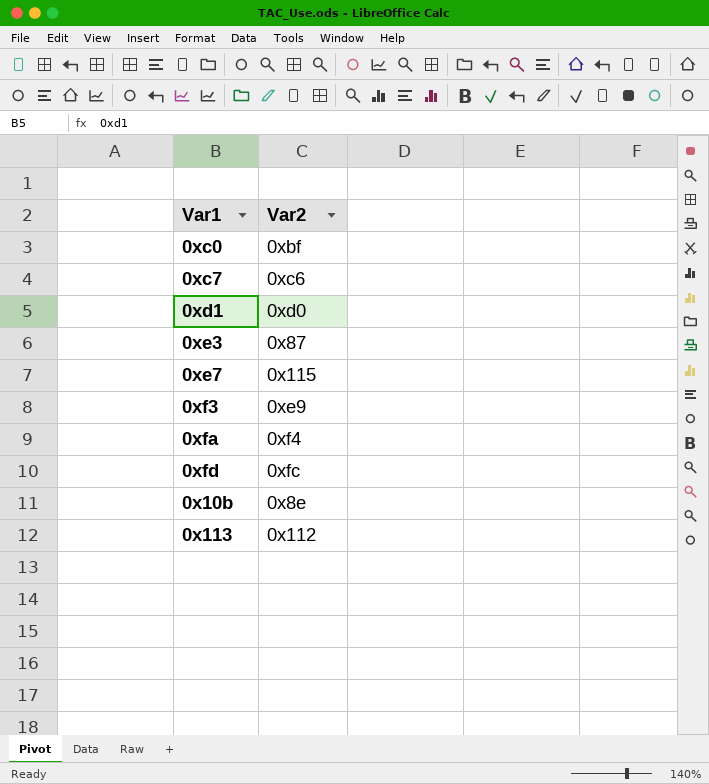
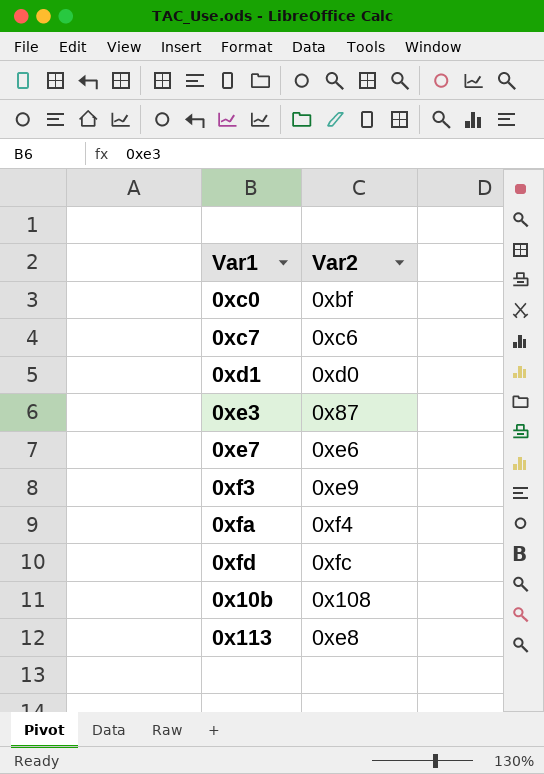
0xe7 | Var2: 0x115 -> 0xe6
0x10b | Var2: 0x8e -> 0x108
0x113 | Var2: 0x112 -> 0xe8

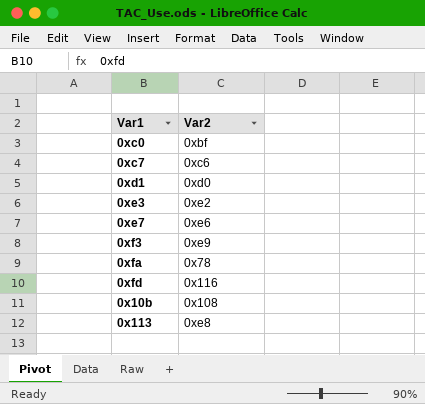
0xe3 | Var2: 0x87 -> 0xe2
0xfa | Var2: 0xf4 -> 0x78
0xfd | Var2: 0xfc -> 0x116

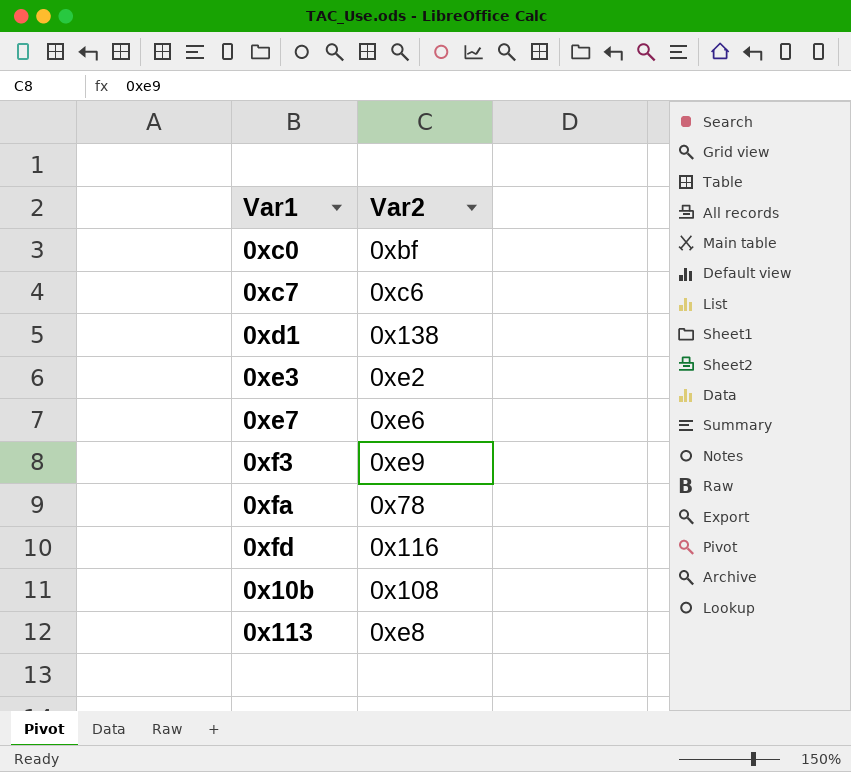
0xd1 | Var2: 0xd0 -> 0x138

